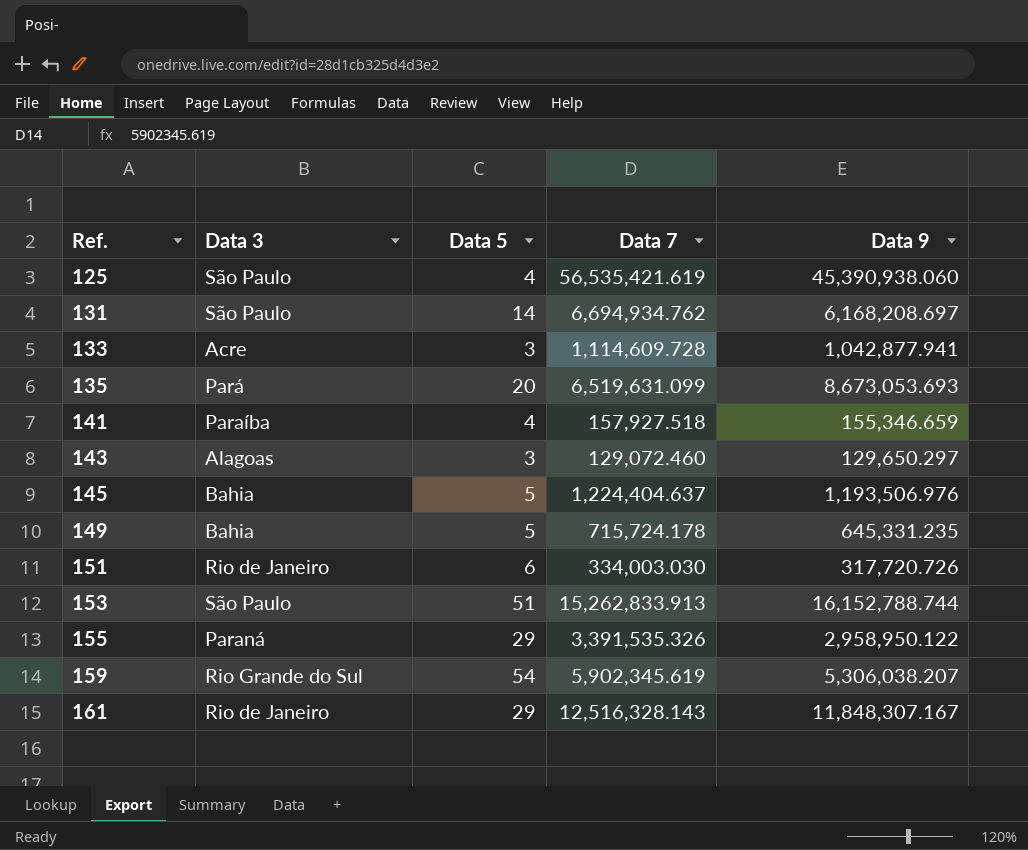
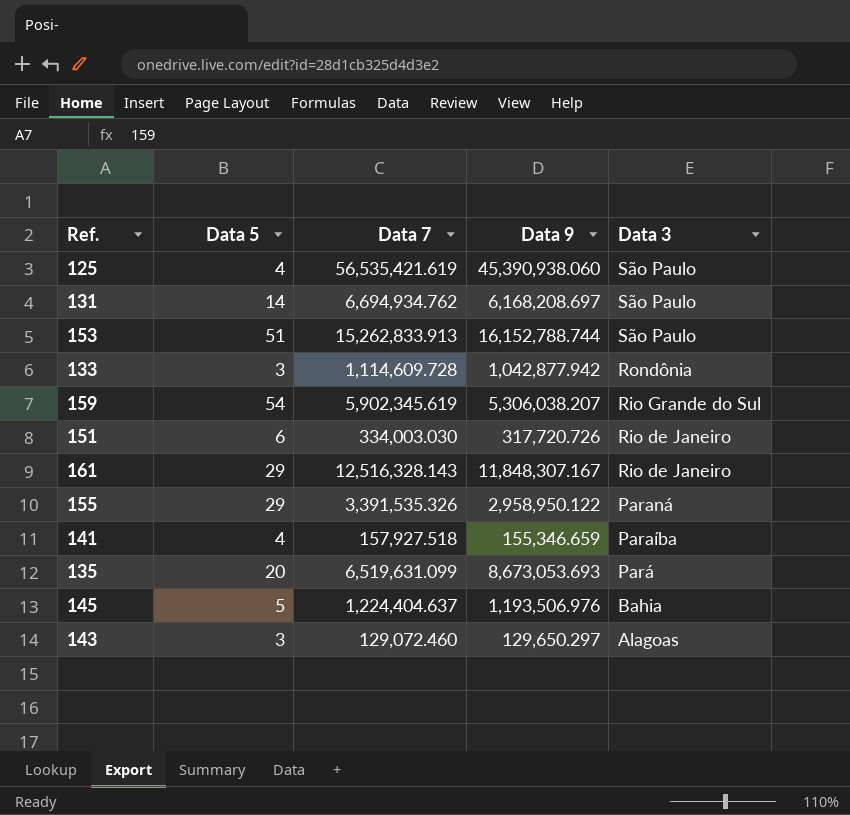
row order: Ref. ascending -> Data 3 descending
column Data 3 | position: 2 -> 5
row 149: Bahia | 5 | 715,724.178 | 645,331.235 -> none
133 | Data 9: 1,042,877.941 -> 1,042,877.942
133 | Data 3: Acre -> Rondônia

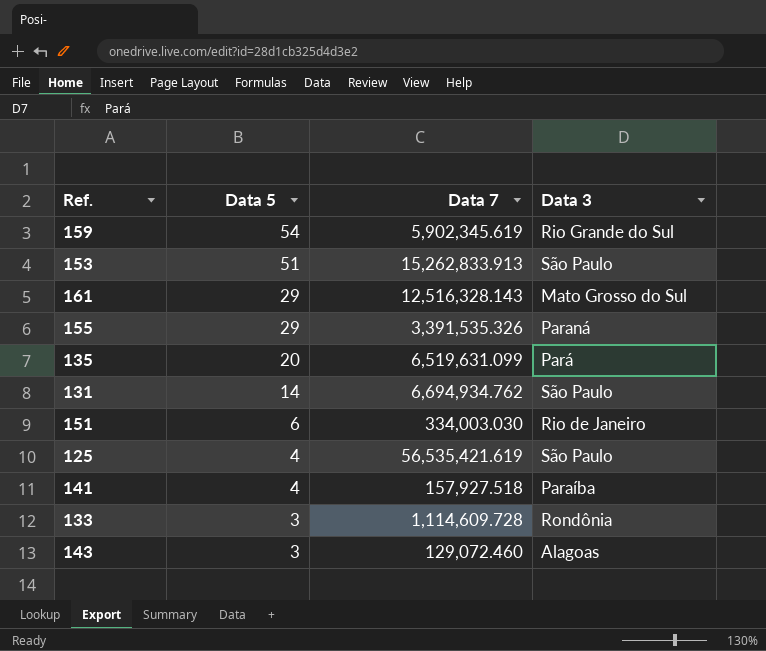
row order: Data 3 descending -> Data 5 descending
column Data 9 | position: 4 -> none
row 145: 5 | 1,224,404.637 | 1,193,506.976 | Bahia -> none
161 | Data 3: Rio de Janeiro -> Mato Grosso do Sul

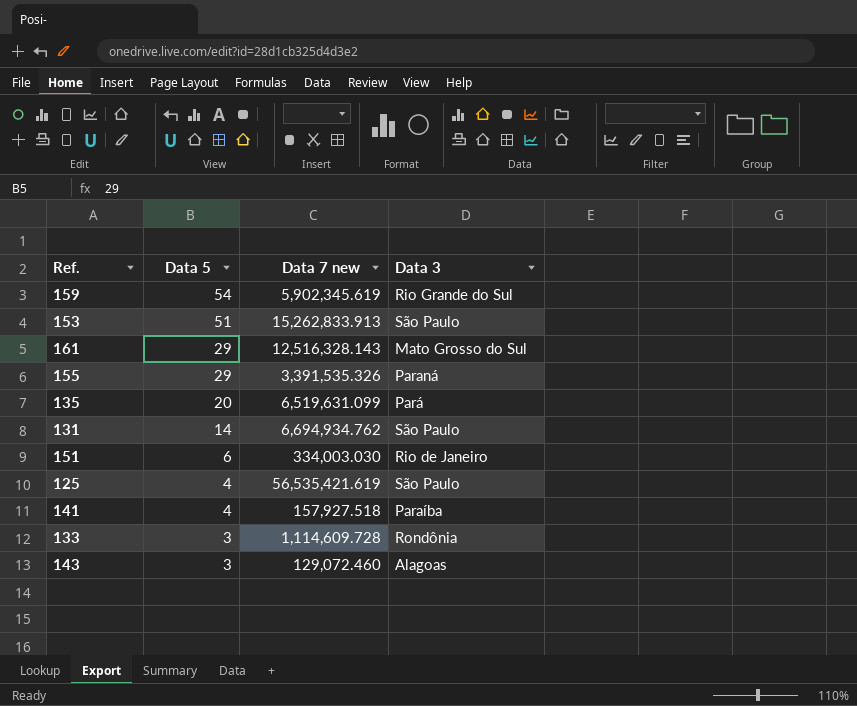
column name: Data 7 -> Data 7 new

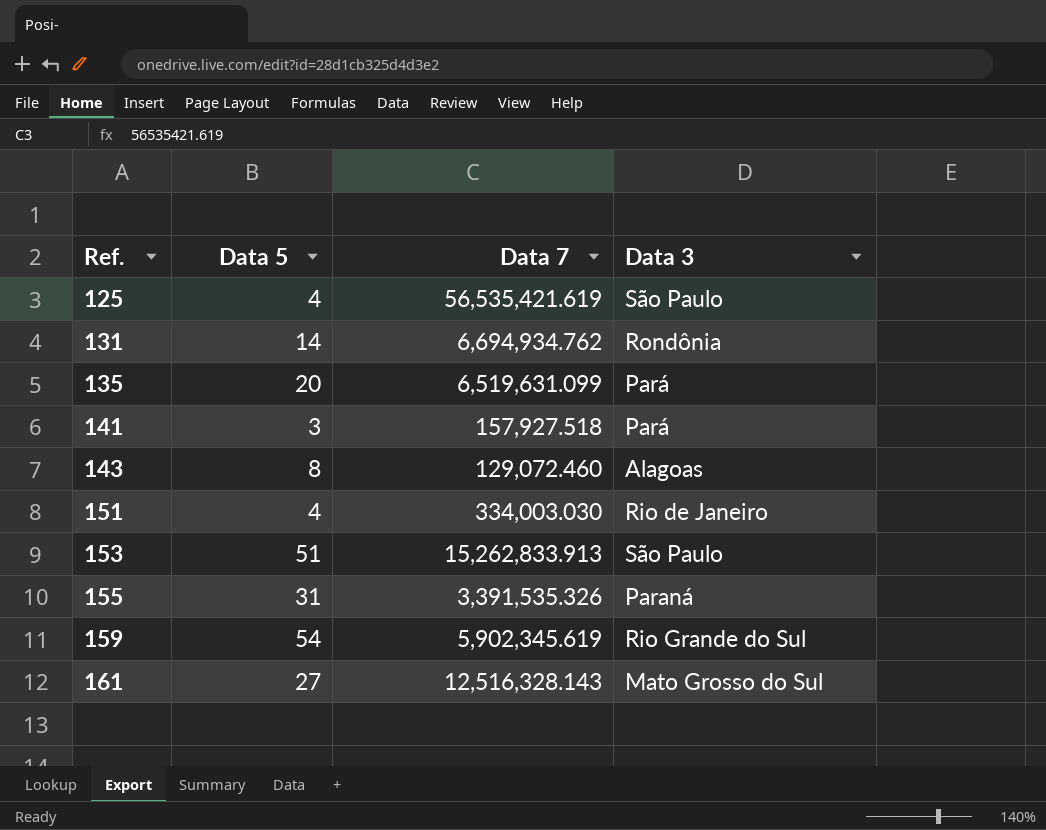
row order: Data 5 descending -> Ref. ascending
column name: Data 7 new -> Data 7
row 133: 3 | 1,114,609.728 | Rondônia -> none
131 | Data 3: São Paulo -> Rondônia
141 | Data 5: 4 -> 3
141 | Data 3: Paraíba -> Pará
143 | Data 5: 3 -> 8
151 | Data 5: 6 -> 4
155 | Data 5: 29 -> 31
161 | Data 5: 29 -> 27

